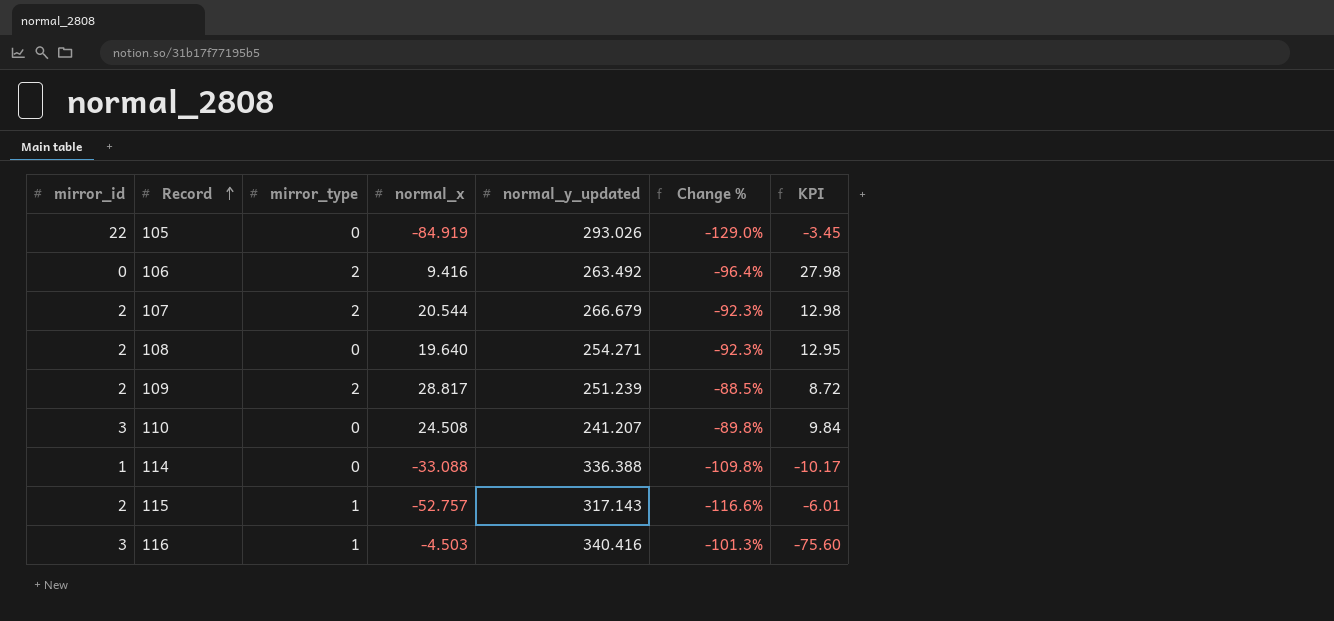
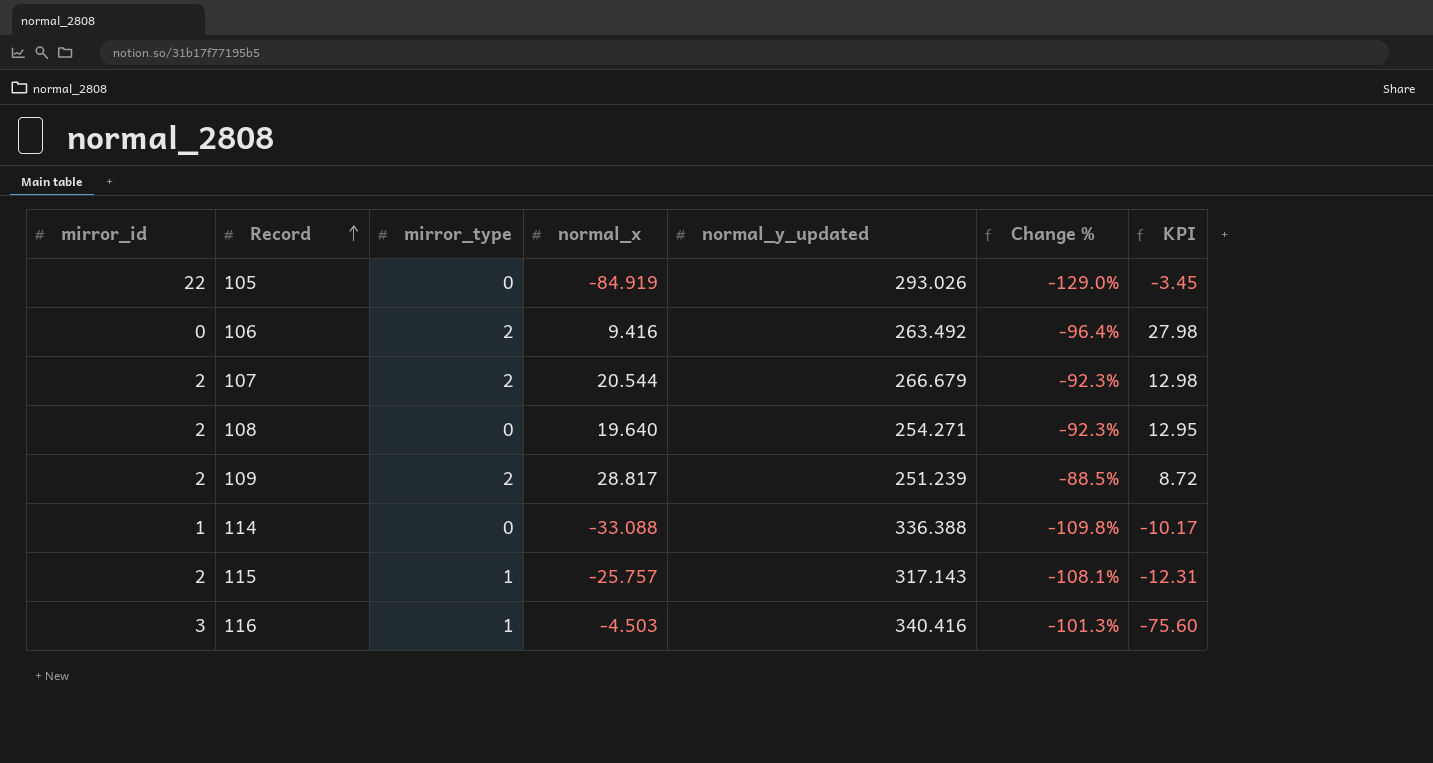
row 110: 3 | 0 | 24.508 | 241.207 | -89.8% | 9.84 -> none
115 | normal_x: -52.757 -> -25.757
115 | Change %: -116.6% -> -108.1%
115 | KPI: -6.01 -> -12.31

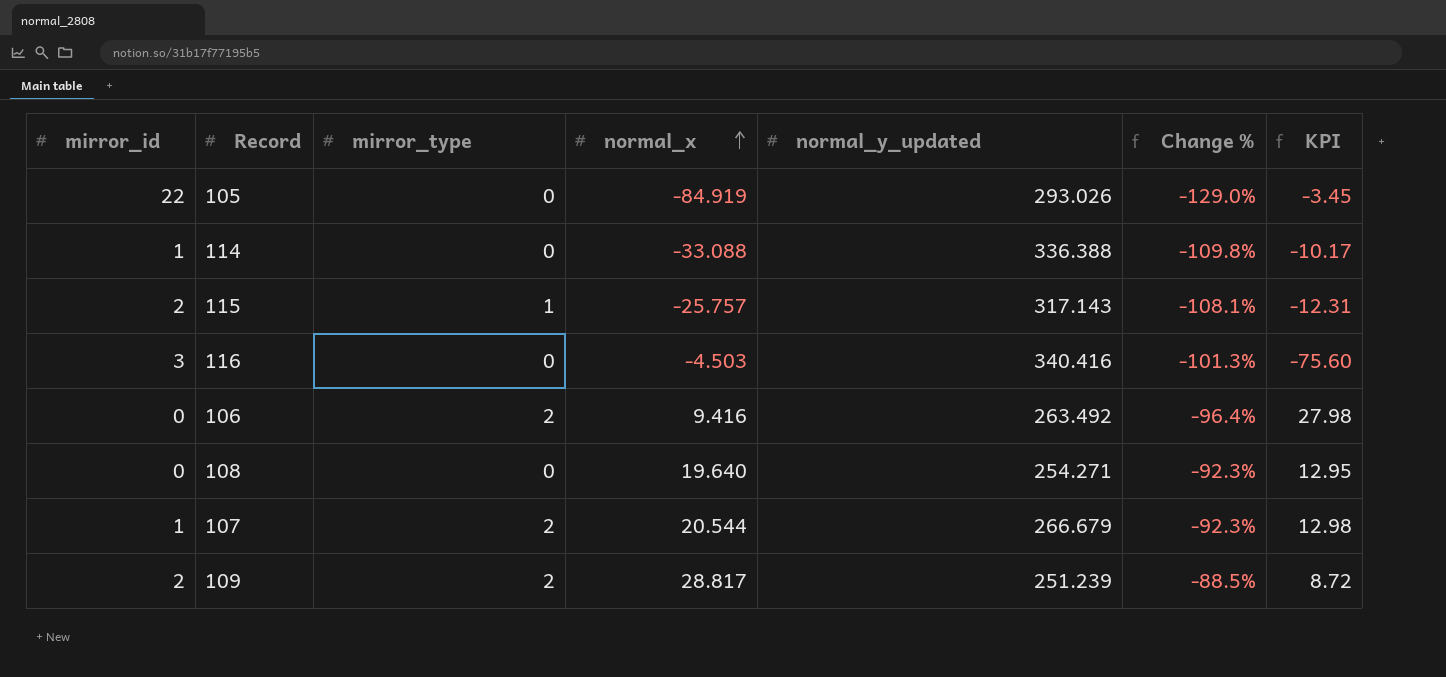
row order: Record ascending -> normal_x ascending
116 | mirror_type: 1 -> 0
108 | mirror_id: 2 -> 0
107 | mirror_id: 2 -> 1

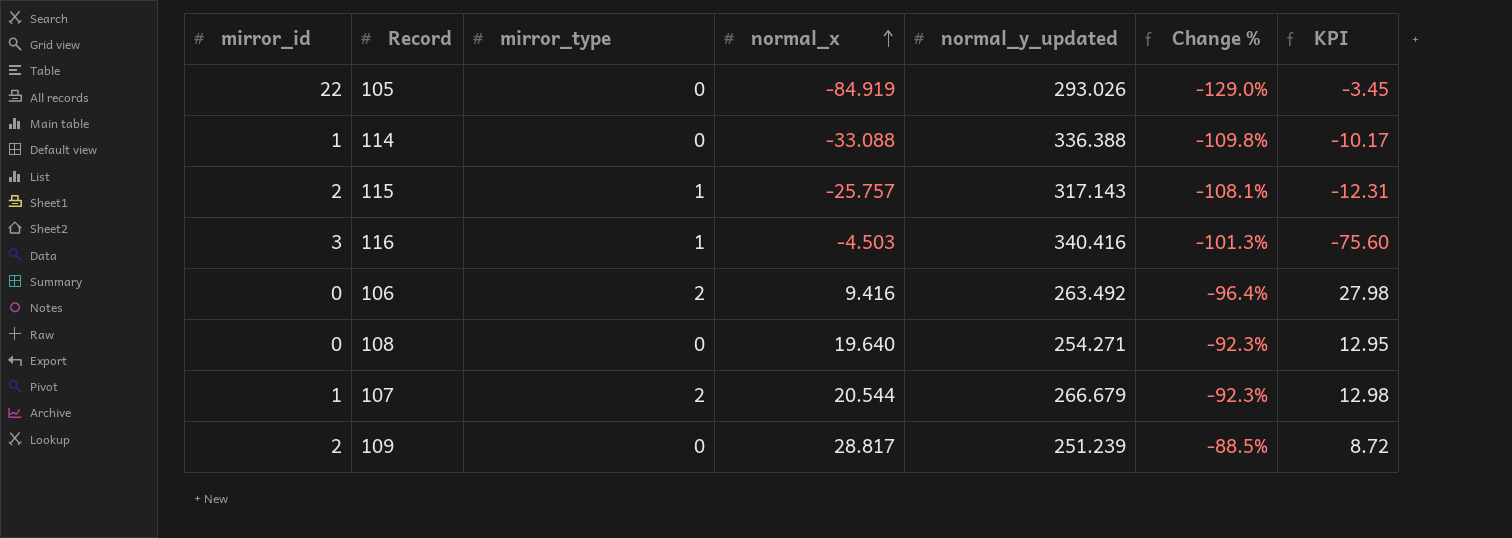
116 | mirror_type: 0 -> 1
109 | mirror_type: 2 -> 0

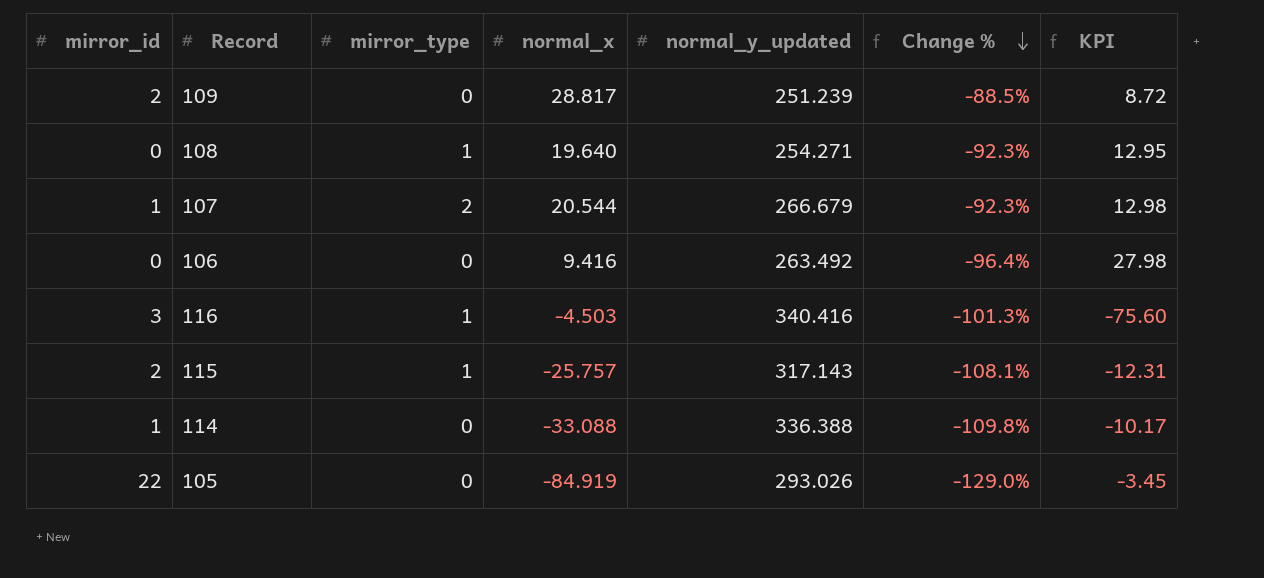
row order: normal_x ascending -> Change % descending
108 | mirror_type: 0 -> 1
106 | mirror_type: 2 -> 0

